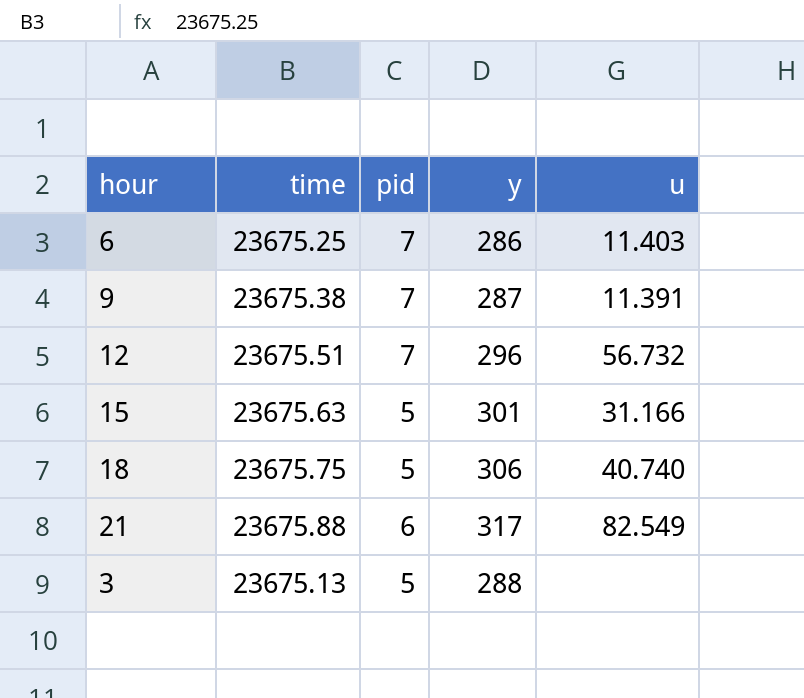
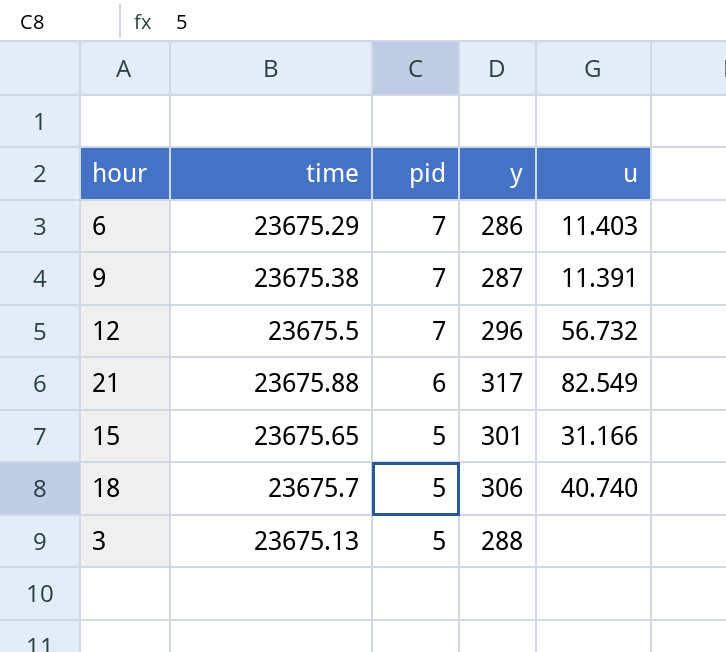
row order: none -> pid descending
6 | time: 23675.25 -> 23675.29
12 | time: 23675.51 -> 23675.5
15 | time: 23675.63 -> 23675.65
18 | time: 23675.75 -> 23675.7

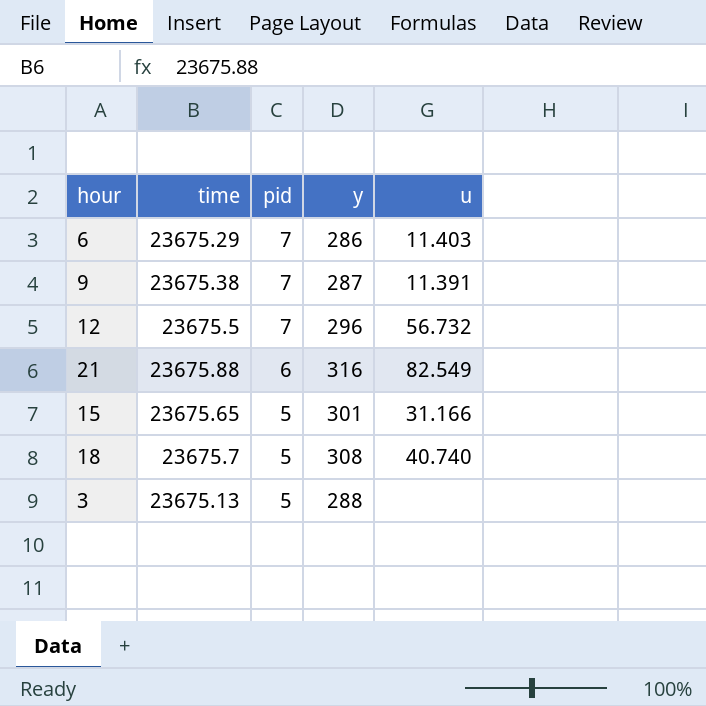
21 | y: 317 -> 316
18 | y: 306 -> 308

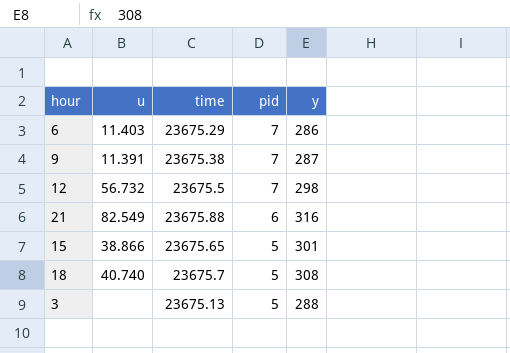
column u | position: 5 -> 2
12 | y: 296 -> 298
15 | u: 31.166 -> 38.866

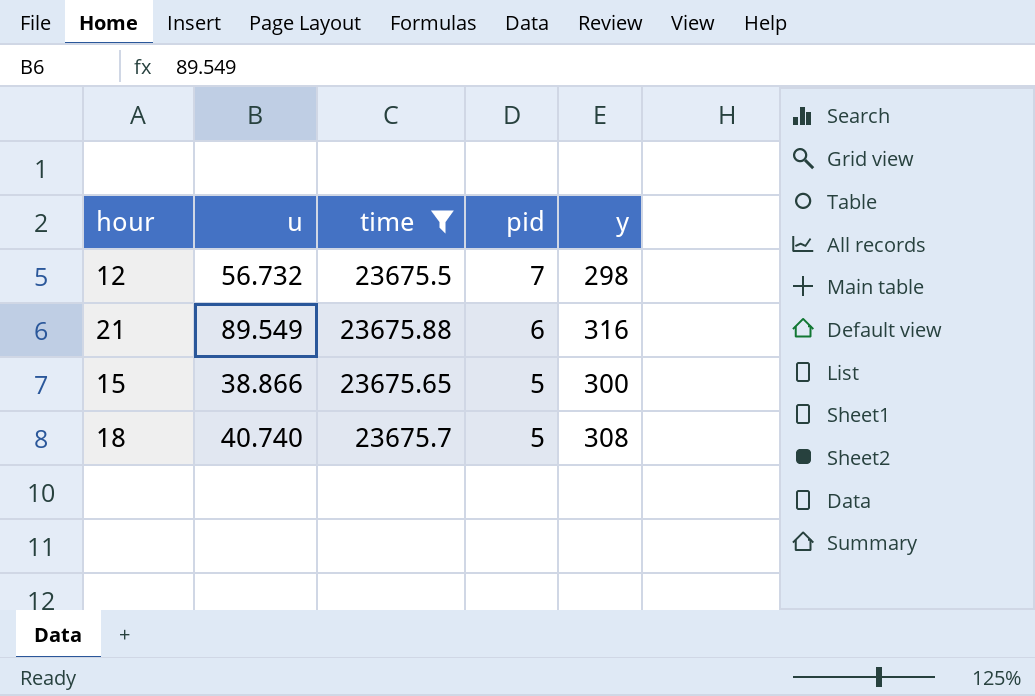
filter: none -> time >= 23675.5
21 | u: 82.549 -> 89.549
15 | y: 301 -> 300

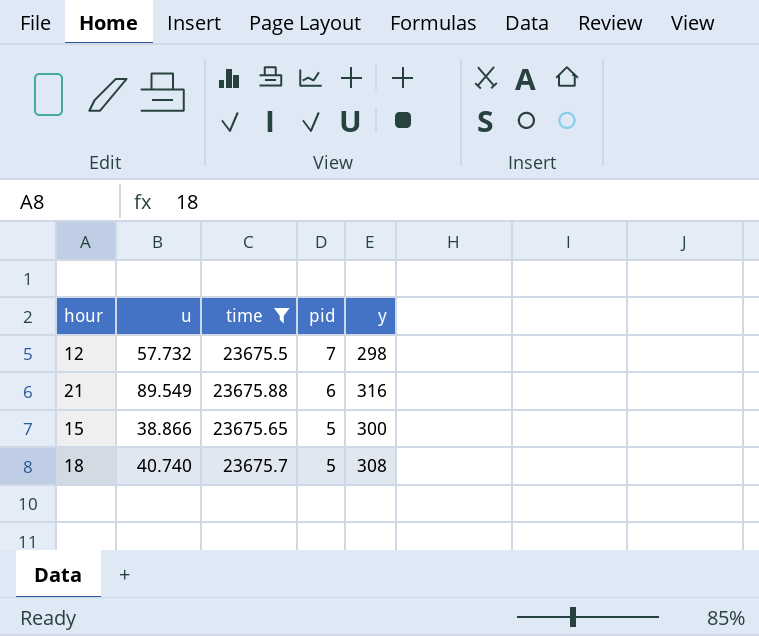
12 | u: 56.732 -> 57.732

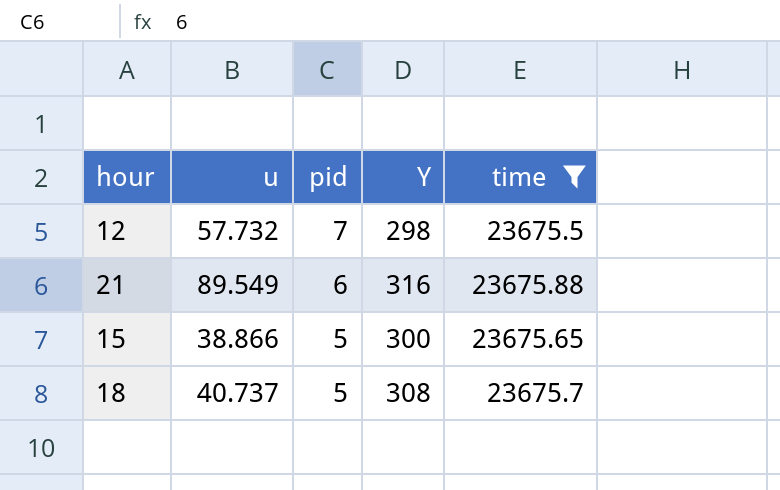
column name: y -> Y
column time | position: 3 -> 5
18 | u: 40.740 -> 40.737

